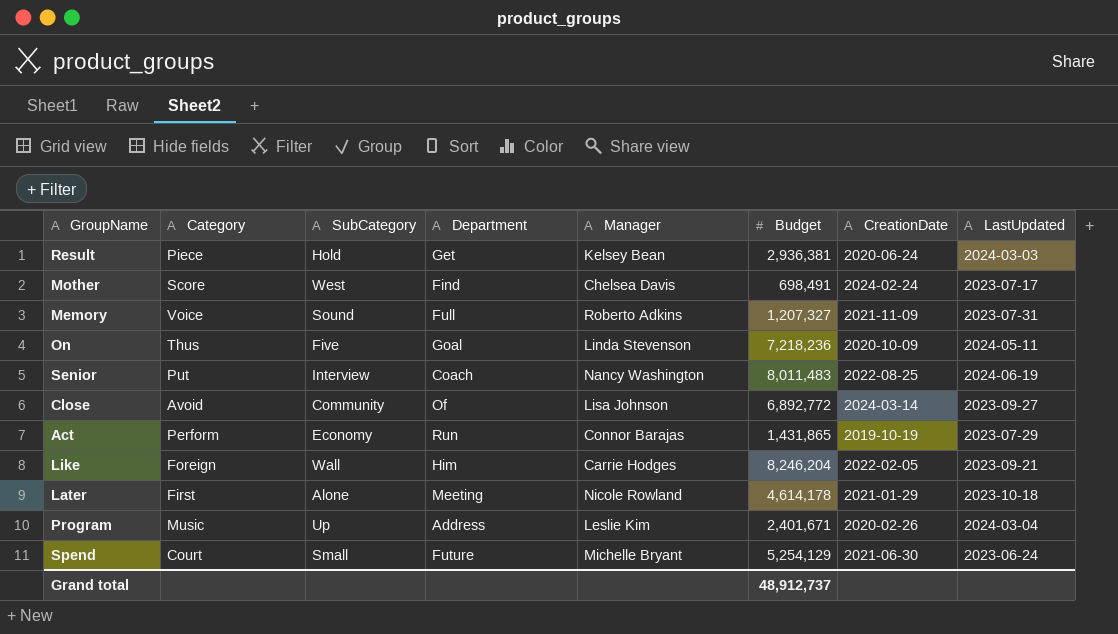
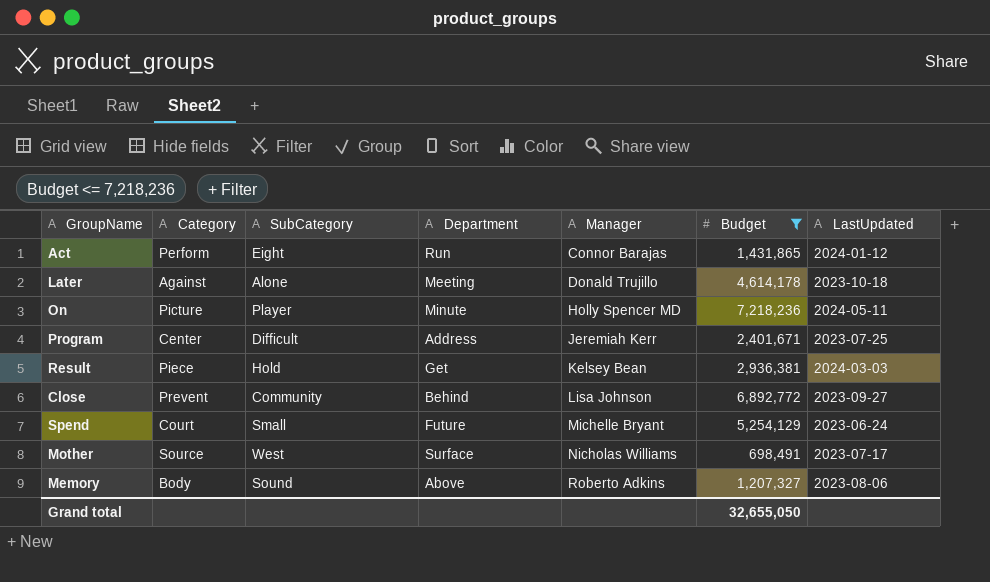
filter: none -> Budget <= 7,218,236
row order: none -> Manager ascending
column CreationDate | position: 7 -> none
Act | SubCategory: Economy -> Eight
Act | LastUpdated: 2023-07-29 -> 2024-01-12
Later | Category: First -> Against
Later | Manager: Nicole Rowland -> Donald Trujillo
On | Category: Thus -> Picture
On | SubCategory: Five -> Player
On | Department: Goal -> Minute
On | Manager: Linda Stevenson -> Holly Spencer MD
Program | Category: Music -> Center
Program | SubCategory: Up -> Difficult
Program | Manager: Leslie Kim -> Jeremiah Kerr
Program | LastUpdated: 2024-03-04 -> 2023-07-25
Close | Category: Avoid -> Prevent
Close | Department: Of -> Behind
Mother | Category: Score -> Source
Mother | Department: Find -> Surface
Mother | Manager: Chelsea Davis -> Nicholas Williams
Memory | Category: Voice -> Body
Memory | Department: Full -> Above
Memory | LastUpdated: 2023-07-31 -> 2023-08-06
Grand total | Budget: 48,912,737 -> 32,655,050

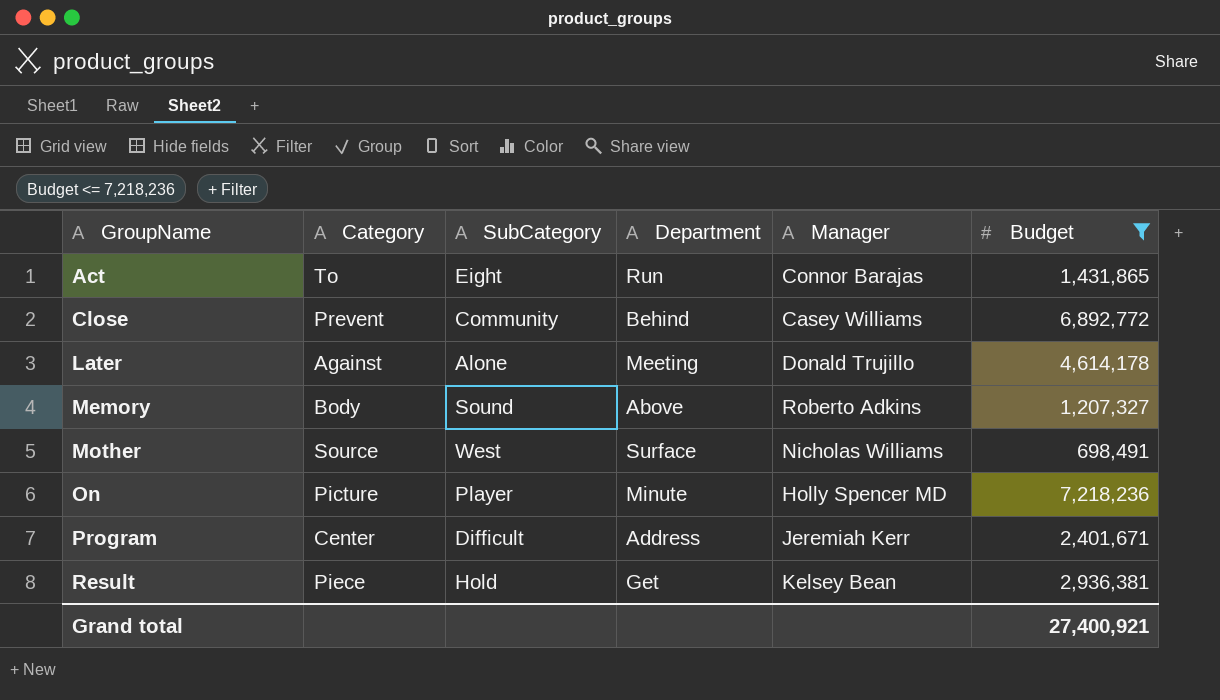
row order: Manager ascending -> GroupName ascending
column LastUpdated | position: 7 -> none
row Spend: Court | Small | Future | Michelle Bryant | 5,254,129 | 2023-06-24 -> none
Act | Category: Perform -> To
Close | Manager: Lisa Johnson -> Casey Williams
Grand total | Budget: 32,655,050 -> 27,400,921

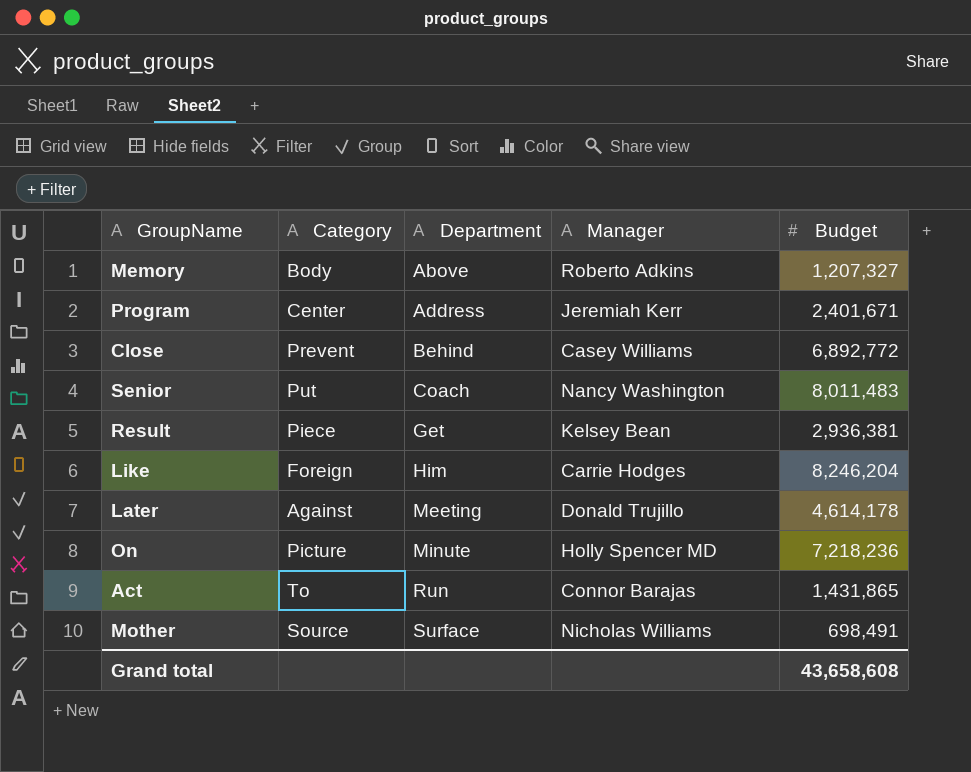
filter: Budget <= 7,218,236 -> none
row order: GroupName ascending -> Department ascending
column SubCategory | position: 3 -> none
Grand total | Budget: 27,400,921 -> 43,658,608

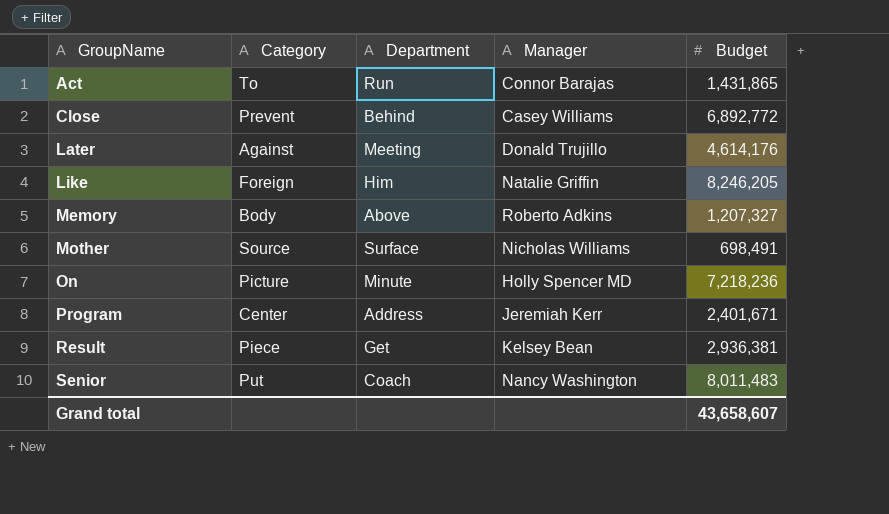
row order: Department ascending -> GroupName ascending
Later | Budget: 4,614,178 -> 4,614,176
Like | Manager: Carrie Hodges -> Natalie Griffin
Like | Budget: 8,246,204 -> 8,246,205
Grand total | Budget: 43,658,608 -> 43,658,607

